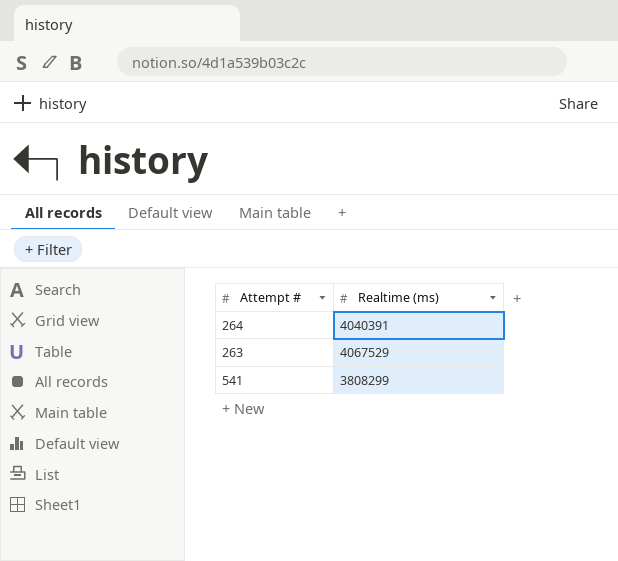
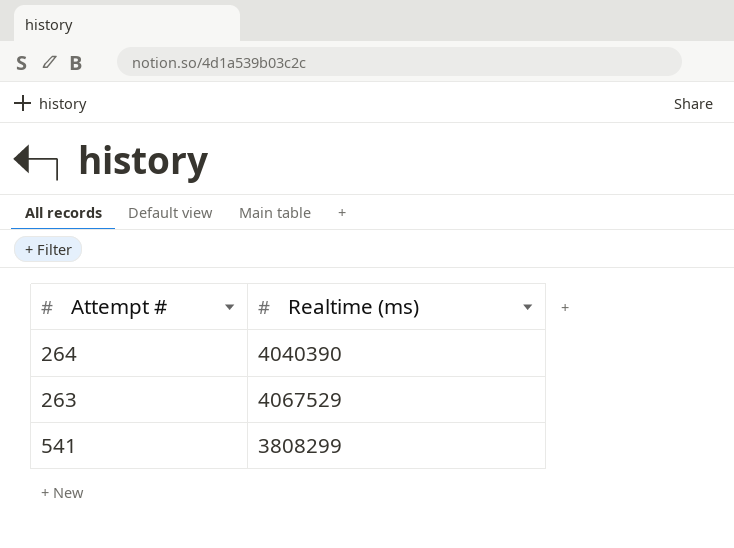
264 | Realtime (ms): 4040391 -> 4040390

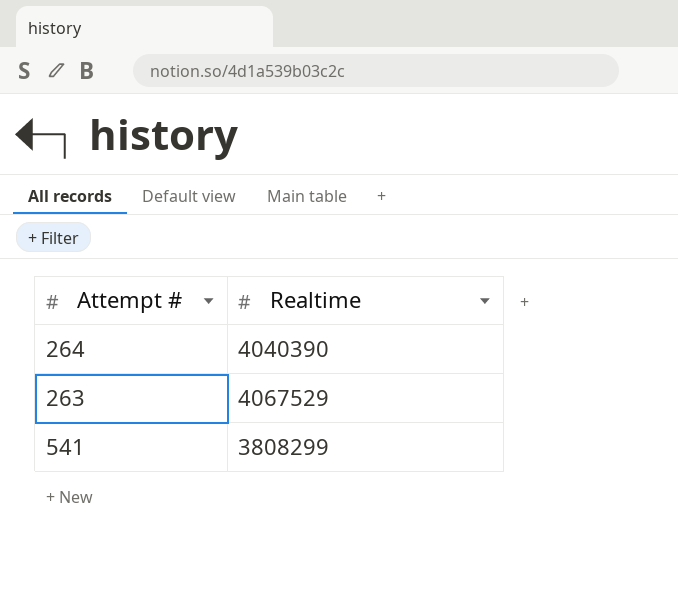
column name: Realtime (ms) -> Realtime

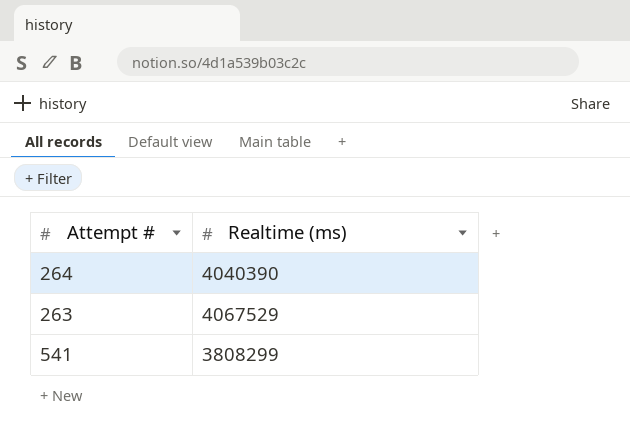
column name: Realtime -> Realtime (ms)

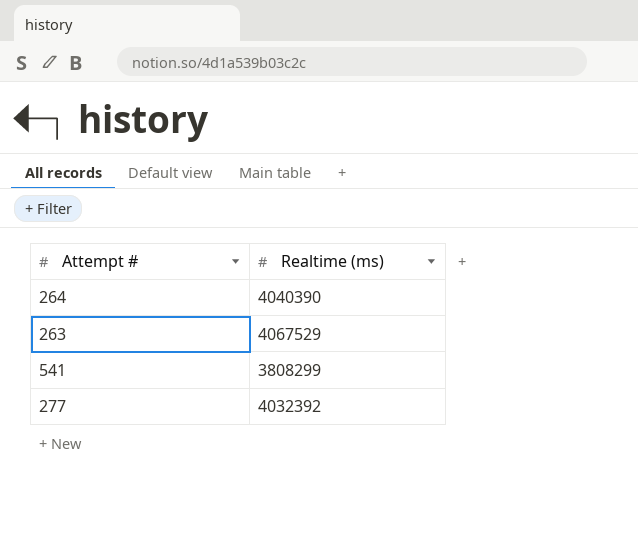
row 277: none -> 4032392

